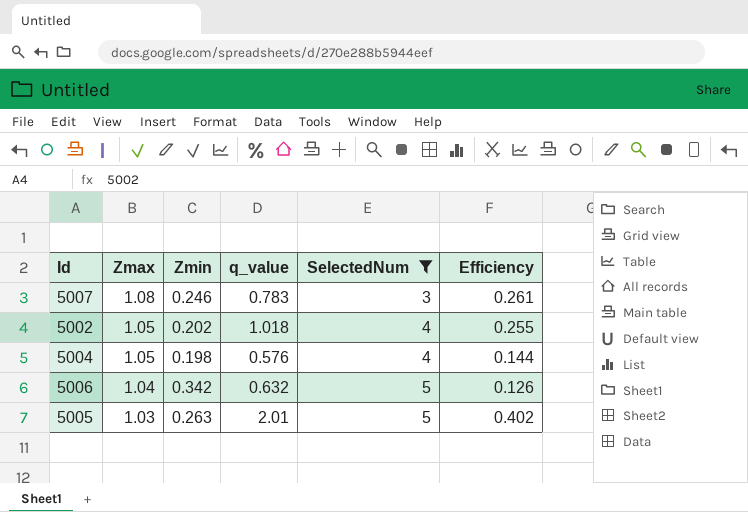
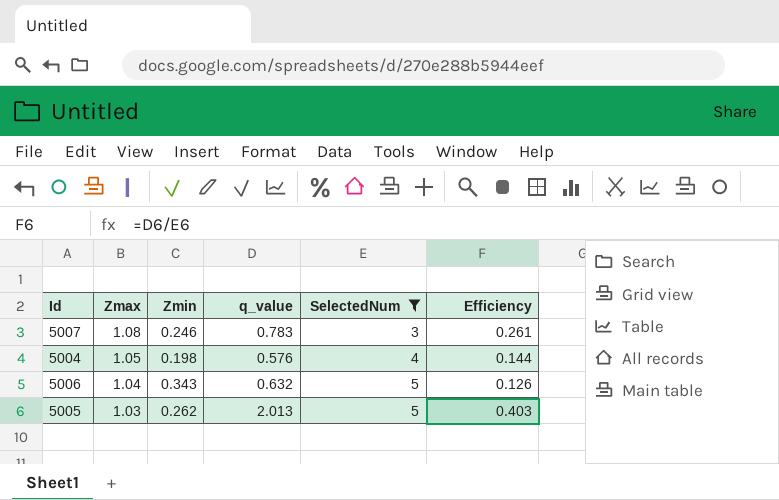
row 5002: 1.05 | 0.202 | 1.018 | 4 | 0.255 -> none
5006 | Zmin: 0.342 -> 0.343
5005 | Zmin: 0.263 -> 0.262
5005 | q_value: 2.01 -> 2.013
5005 | Efficiency: 0.402 -> 0.403

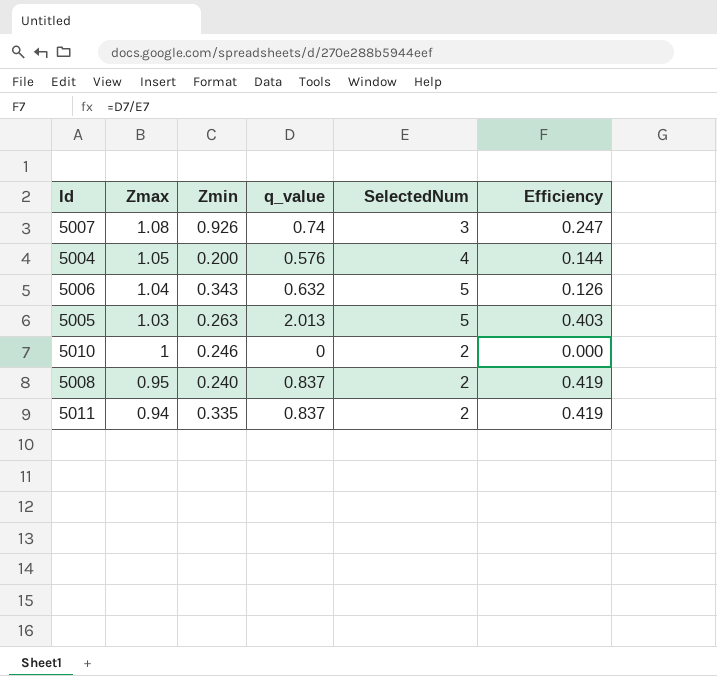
filter: SelectedNum != 2 -> none
5007 | Zmin: 0.246 -> 0.926
5007 | q_value: 0.783 -> 0.74
5007 | Efficiency: 0.261 -> 0.247
5004 | Zmin: 0.198 -> 0.200
5005 | Zmin: 0.262 -> 0.263

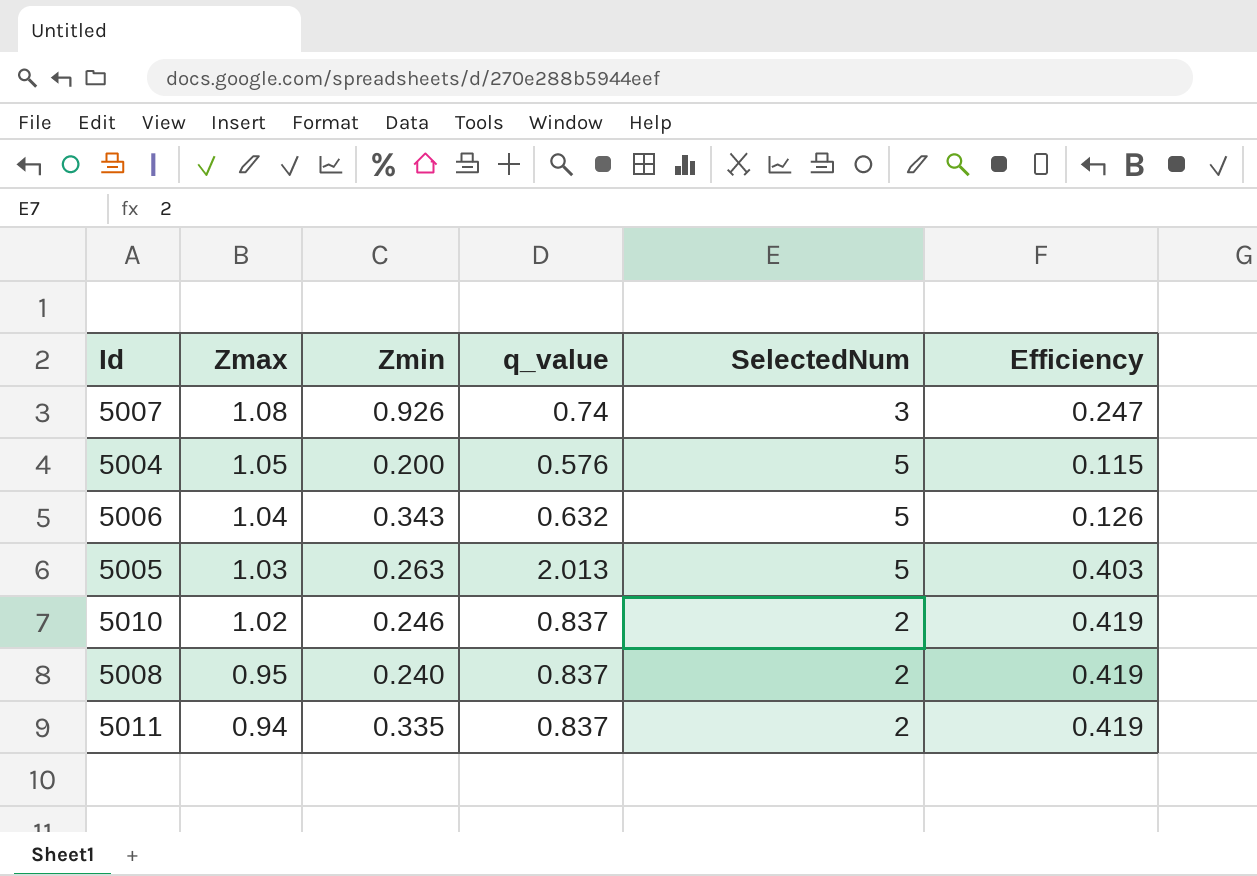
5004 | SelectedNum: 4 -> 5
5004 | Efficiency: 0.144 -> 0.115
5010 | Zmax: 1 -> 1.02
5010 | q_value: 0 -> 0.837
5010 | Efficiency: 0.000 -> 0.419

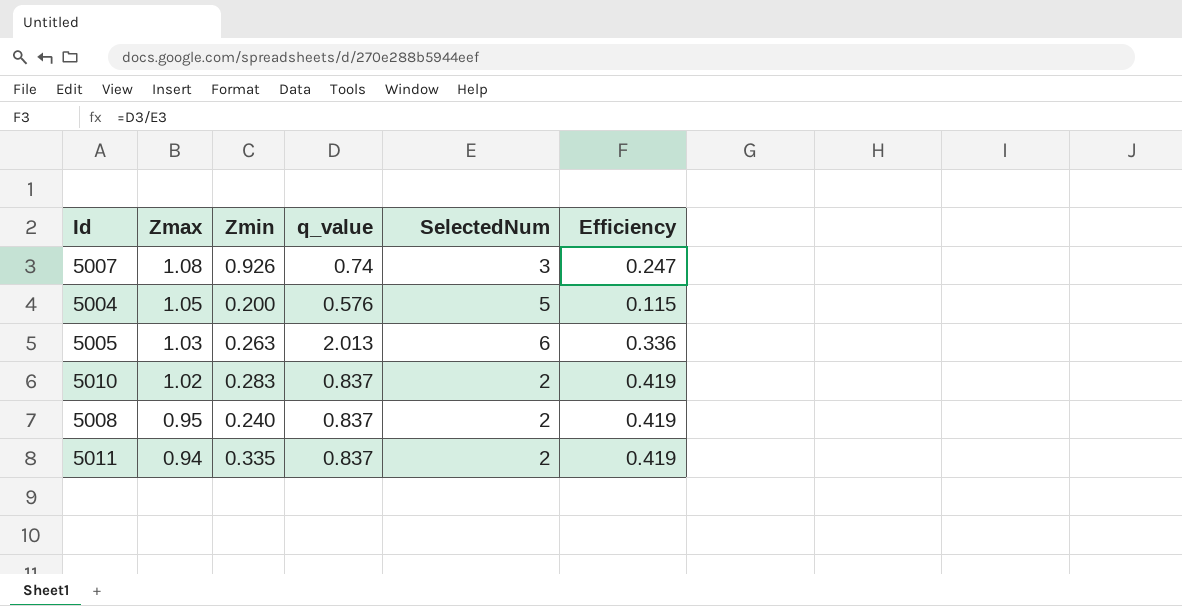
row 5006: 1.04 | 0.343 | 0.632 | 5 | 0.126 -> none
5005 | SelectedNum: 5 -> 6
5005 | Efficiency: 0.403 -> 0.336
5010 | Zmin: 0.246 -> 0.283

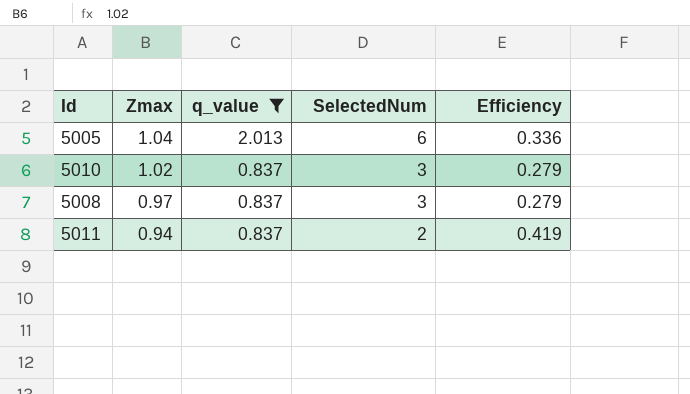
filter: none -> q_value >= 0.837
column Zmin | position: 3 -> none
5005 | Zmax: 1.03 -> 1.04
5010 | SelectedNum: 2 -> 3
5010 | Efficiency: 0.419 -> 0.279
5008 | Zmax: 0.95 -> 0.97
5008 | SelectedNum: 2 -> 3
5008 | Efficiency: 0.419 -> 0.279

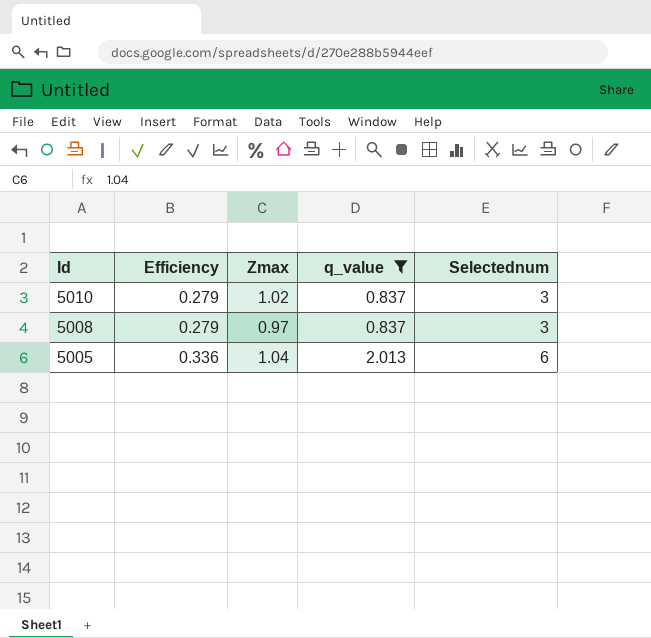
row order: Zmax descending -> Id descending
column Efficiency | position: 5 -> 2
column name: SelectedNum -> Selectednum
row 5011: 0.94 | 0.837 | 2 | 0.419 -> none

